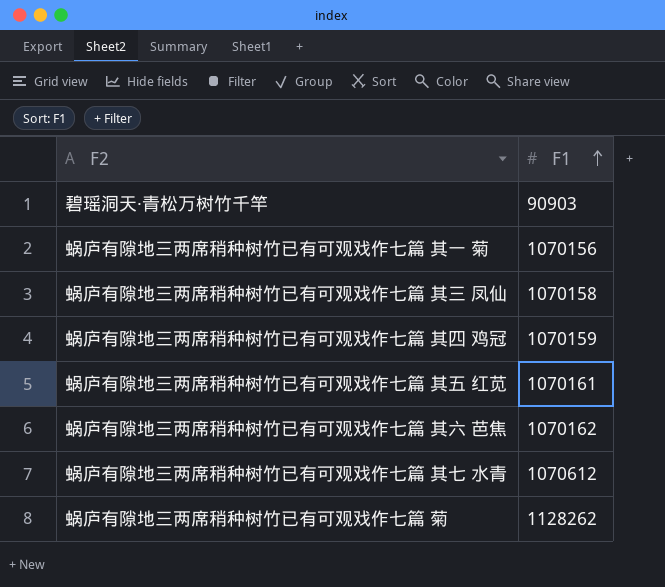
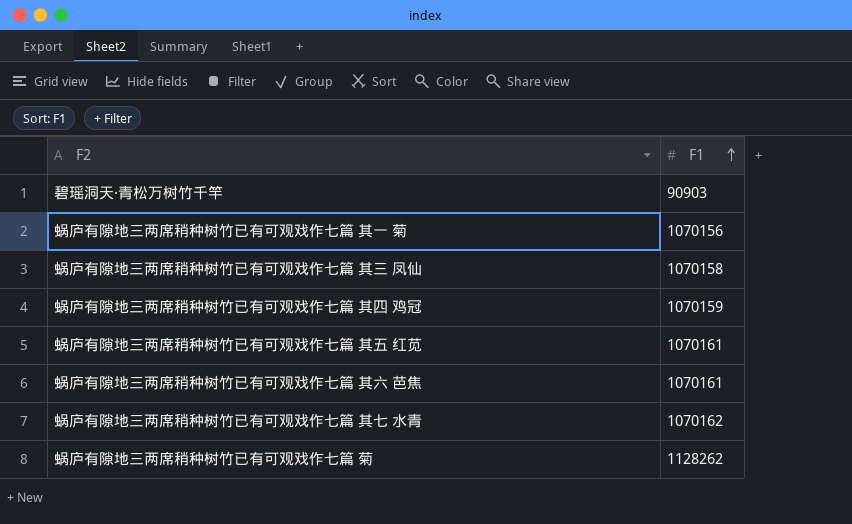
蜗庐有隙地三两席稍种树竹已有可观戏作七篇 其六 芭焦 | F1: 1070162 -> 1070161
蜗庐有隙地三两席稍种树竹已有可观戏作七篇 其七 水青 | F1: 1070612 -> 1070162

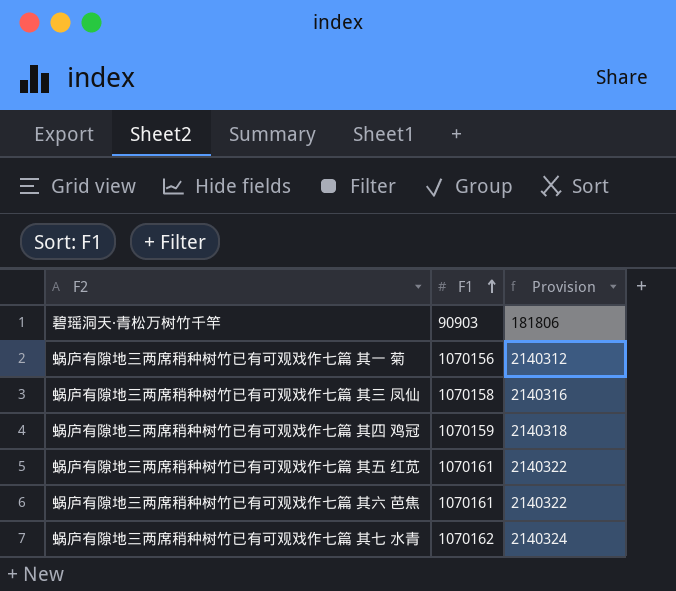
column Provision | formula: none -> [F1] * 2
row 蜗庐有隙地三两席稍种树竹已有可观戏作七篇 菊: 1128262 -> none

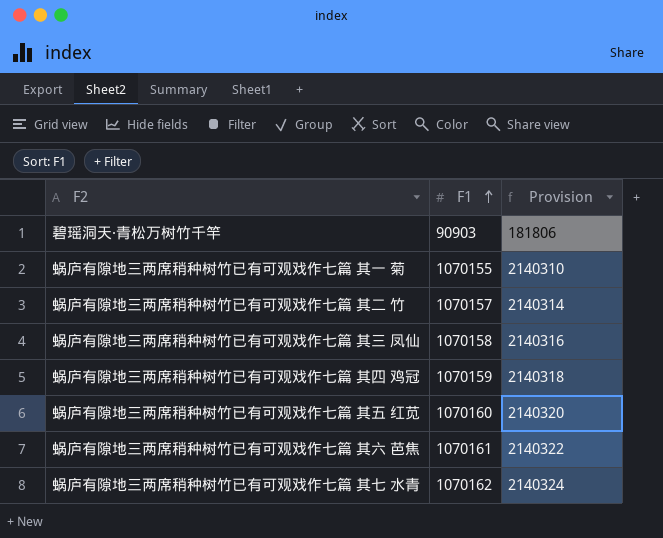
蜗庐有隙地三两席稍种树竹已有可观戏作七篇 其一 菊 | F1: 1070156 -> 1070155
蜗庐有隙地三两席稍种树竹已有可观戏作七篇 其一 菊 | Provision: 2140312 -> 2140310
row 蜗庐有隙地三两席稍种树竹已有可观戏作七篇 其二 竹: none -> 1070157 | 2140314
蜗庐有隙地三两席稍种树竹已有可观戏作七篇 其五 红苋 | F1: 1070161 -> 1070160
蜗庐有隙地三两席稍种树竹已有可观戏作七篇 其五 红苋 | Provision: 2140322 -> 2140320

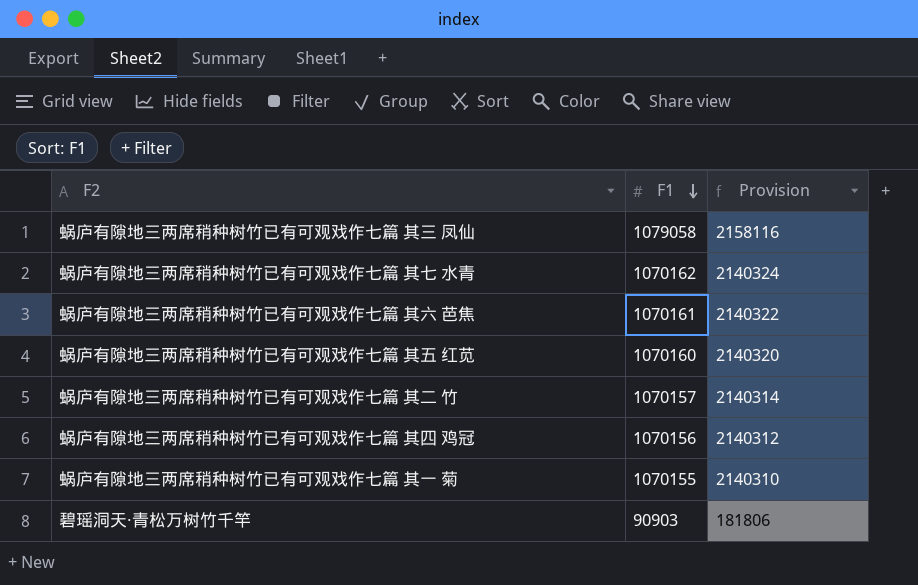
row order: F1 ascending -> F1 descending
蜗庐有隙地三两席稍种树竹已有可观戏作七篇 其三 凤仙 | F1: 1070158 -> 1079058
蜗庐有隙地三两席稍种树竹已有可观戏作七篇 其三 凤仙 | Provision: 2140316 -> 2158116
蜗庐有隙地三两席稍种树竹已有可观戏作七篇 其四 鸡冠 | F1: 1070159 -> 1070156
蜗庐有隙地三两席稍种树竹已有可观戏作七篇 其四 鸡冠 | Provision: 2140318 -> 2140312

